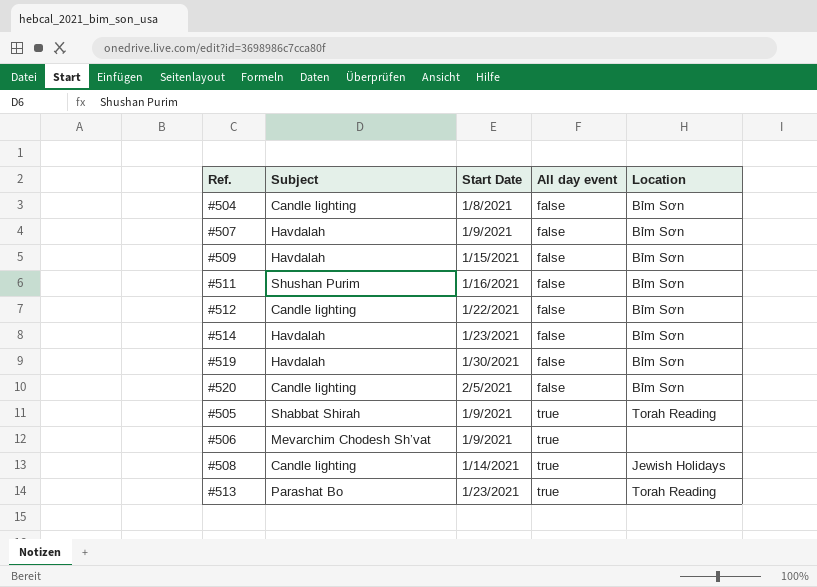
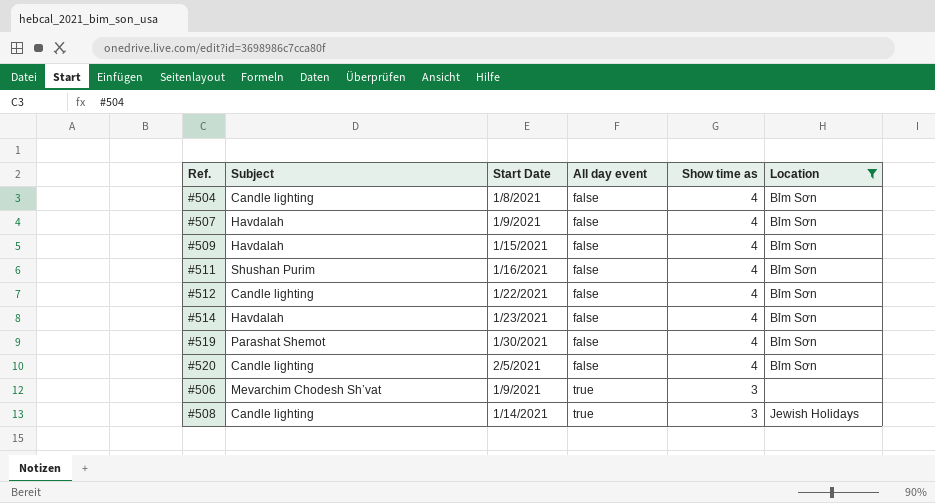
filter: none -> Location != Torah Reading
column Show time as | position: none -> 5
#519 | Subject: Havdalah -> Parashat Shemot

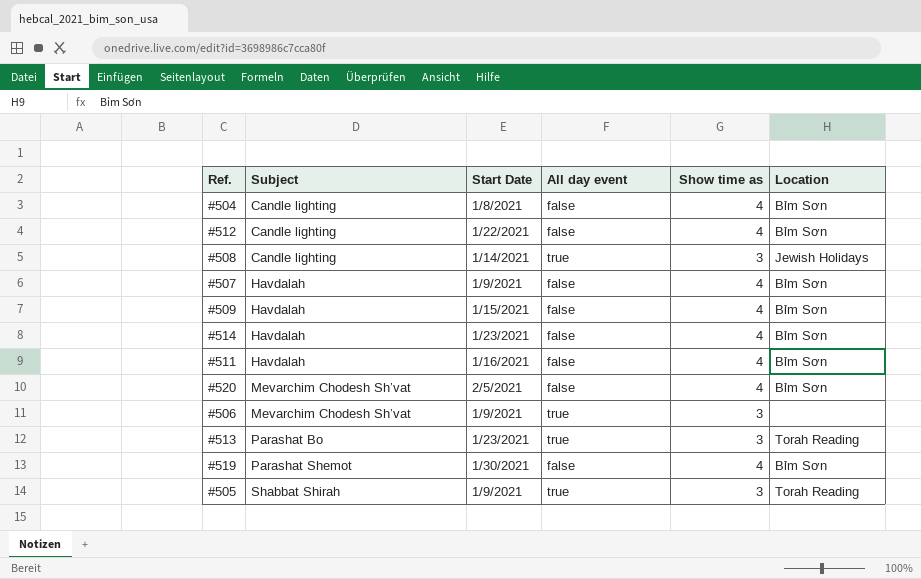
filter: Location != Torah Reading -> none
row order: All day event ascending -> Subject ascending
#511 | Subject: Shushan Purim -> Havdalah
#520 | Subject: Candle lighting -> Mevarchim Chodesh Sh’vat

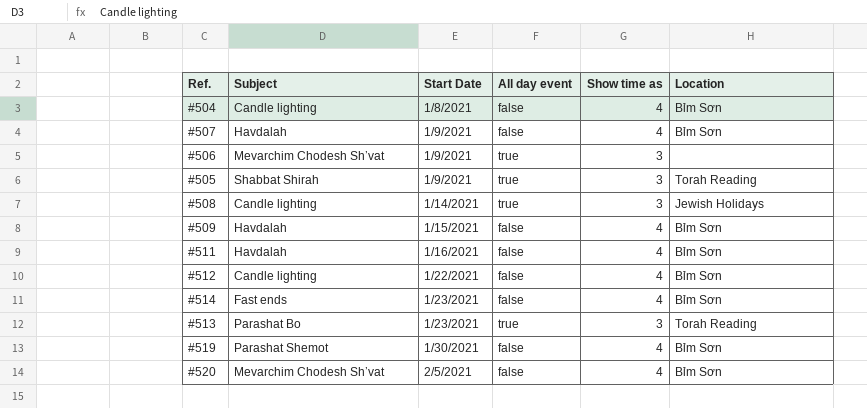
row order: Subject ascending -> Start Date ascending
#514 | Subject: Havdalah -> Fast ends

